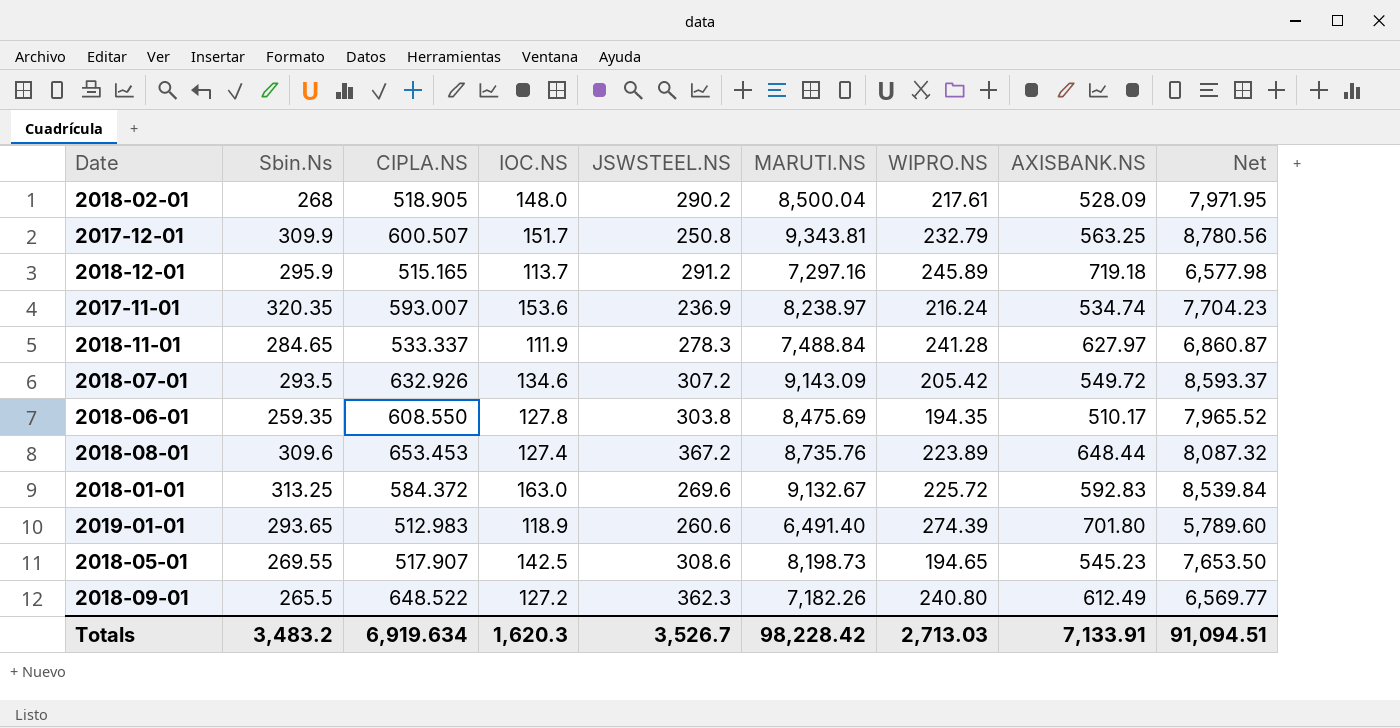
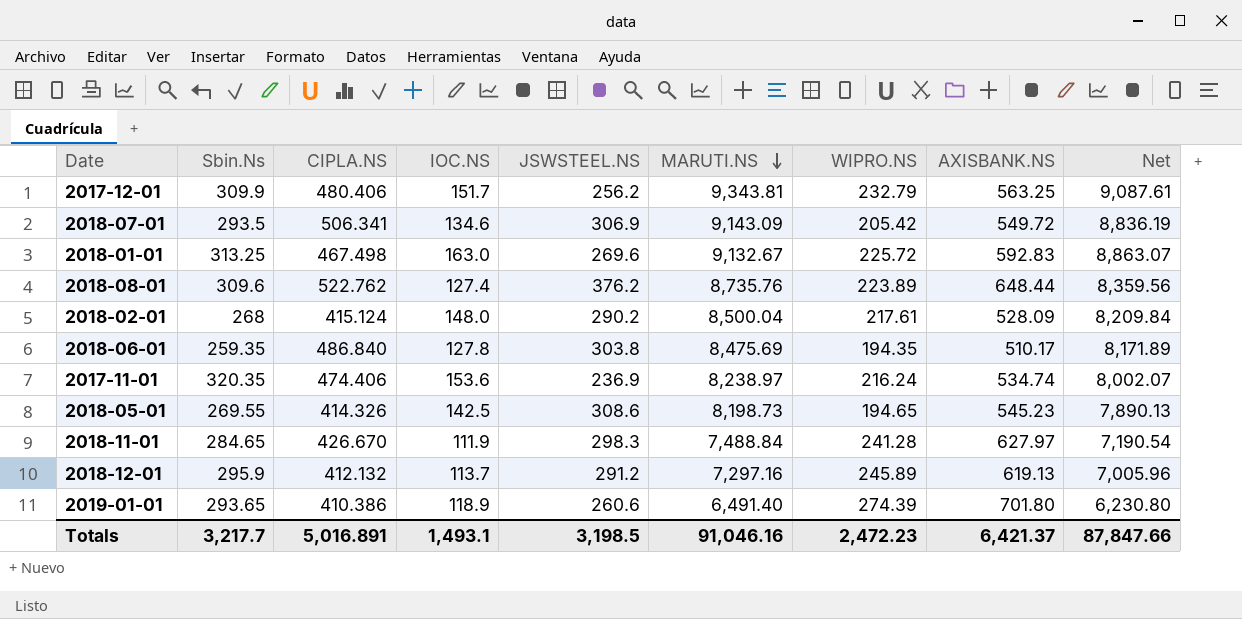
row order: none -> MARUTI.NS descending
column Net | formula: [MARUTI.NS] - [AXISBANK.NS] -> [MARUTI.NS] - [JSWSTEEL.NS]
row 2018-09-01: 265.5 | 648.522 | 127.2 | 362.3 | 7,182.26 | 240.80 | 612.49 | 6,569.77 -> none
2017-12-01 | CIPLA.NS: 600.507 -> 480.406
2017-12-01 | JSWSTEEL.NS: 250.8 -> 256.2
2018-07-01 | CIPLA.NS: 632.926 -> 506.341
2018-07-01 | JSWSTEEL.NS: 307.2 -> 306.9
2018-01-01 | CIPLA.NS: 584.372 -> 467.498
2018-08-01 | CIPLA.NS: 653.453 -> 522.762
2018-08-01 | JSWSTEEL.NS: 367.2 -> 376.2
2018-02-01 | CIPLA.NS: 518.905 -> 415.124
2018-06-01 | CIPLA.NS: 608.550 -> 486.840
2017-11-01 | CIPLA.NS: 593.007 -> 474.406
2018-05-01 | CIPLA.NS: 517.907 -> 414.326
2018-11-01 | CIPLA.NS: 533.337 -> 426.670
2018-11-01 | JSWSTEEL.NS: 278.3 -> 298.3
2018-12-01 | CIPLA.NS: 515.165 -> 412.132
2018-12-01 | AXISBANK.NS: 719.18 -> 619.13
2019-01-01 | CIPLA.NS: 512.983 -> 410.386
Totals | Sbin.Ns: 3,483.2 -> 3,217.7
Totals | CIPLA.NS: 6,919.634 -> 5,016.891
Totals | IOC.NS: 1,620.3 -> 1,493.1
Totals | JSWSTEEL.NS: 3,526.7 -> 3,198.5
Totals | MARUTI.NS: 98,228.42 -> 91,046.16
Totals | WIPRO.NS: 2,713.03 -> 2,472.23
Totals | AXISBANK.NS: 7,133.91 -> 6,421.37
Totals | Net: 91,094.51 -> 87,847.66

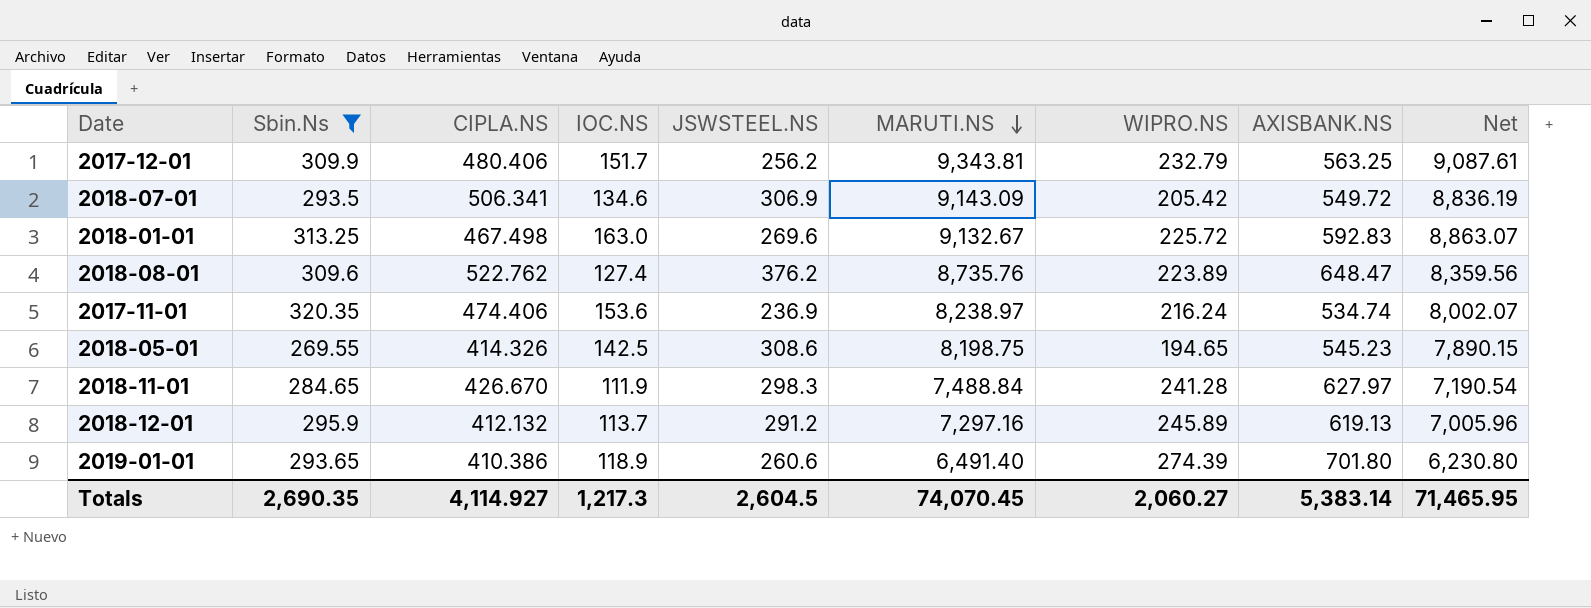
filter: none -> Sbin.Ns >= 269.55
2018-08-01 | AXISBANK.NS: 648.44 -> 648.47
2018-05-01 | MARUTI.NS: 8,198.73 -> 8,198.75
2018-05-01 | Net: 7,890.13 -> 7,890.15
Totals | Sbin.Ns: 3,217.7 -> 2,690.35
Totals | CIPLA.NS: 5,016.891 -> 4,114.927
Totals | IOC.NS: 1,493.1 -> 1,217.3
Totals | JSWSTEEL.NS: 3,198.5 -> 2,604.5
Totals | MARUTI.NS: 91,046.16 -> 74,070.45
Totals | WIPRO.NS: 2,472.23 -> 2,060.27
Totals | AXISBANK.NS: 6,421.37 -> 5,383.14
Totals | Net: 87,847.66 -> 71,465.95

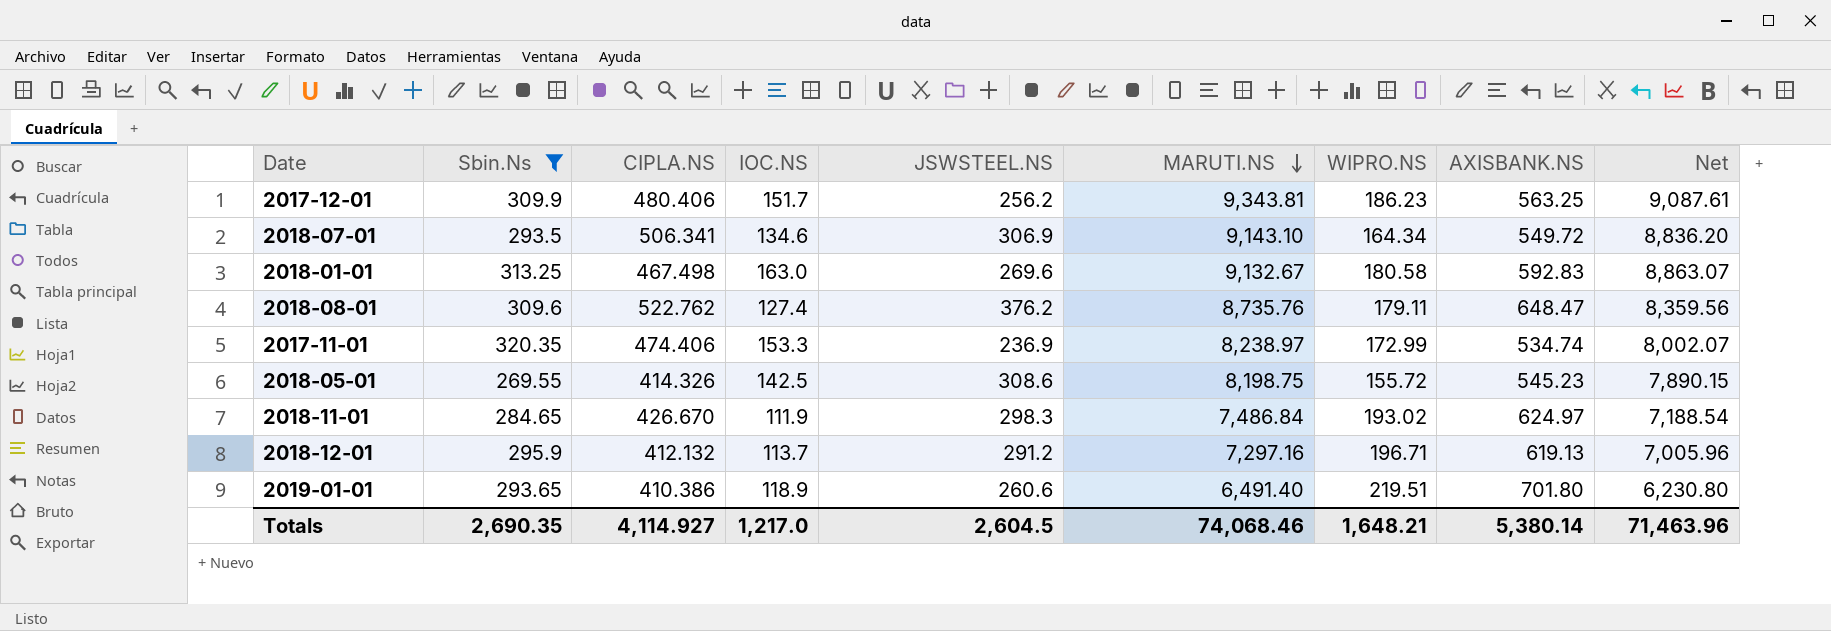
2017-12-01 | WIPRO.NS: 232.79 -> 186.23
2018-07-01 | MARUTI.NS: 9,143.09 -> 9,143.10
2018-07-01 | WIPRO.NS: 205.42 -> 164.34
2018-07-01 | Net: 8,836.19 -> 8,836.20
2018-01-01 | WIPRO.NS: 225.72 -> 180.58
2018-08-01 | WIPRO.NS: 223.89 -> 179.11
2017-11-01 | IOC.NS: 153.6 -> 153.3
2017-11-01 | WIPRO.NS: 216.24 -> 172.99
2018-05-01 | WIPRO.NS: 194.65 -> 155.72
2018-11-01 | MARUTI.NS: 7,488.84 -> 7,486.84
2018-11-01 | WIPRO.NS: 241.28 -> 193.02
2018-11-01 | AXISBANK.NS: 627.97 -> 624.97
2018-11-01 | Net: 7,190.54 -> 7,188.54
2018-12-01 | WIPRO.NS: 245.89 -> 196.71
2019-01-01 | WIPRO.NS: 274.39 -> 219.51
Totals | IOC.NS: 1,217.3 -> 1,217.0
Totals | MARUTI.NS: 74,070.45 -> 74,068.46
Totals | WIPRO.NS: 2,060.27 -> 1,648.21
Totals | AXISBANK.NS: 5,383.14 -> 5,380.14
Totals | Net: 71,465.95 -> 71,463.96

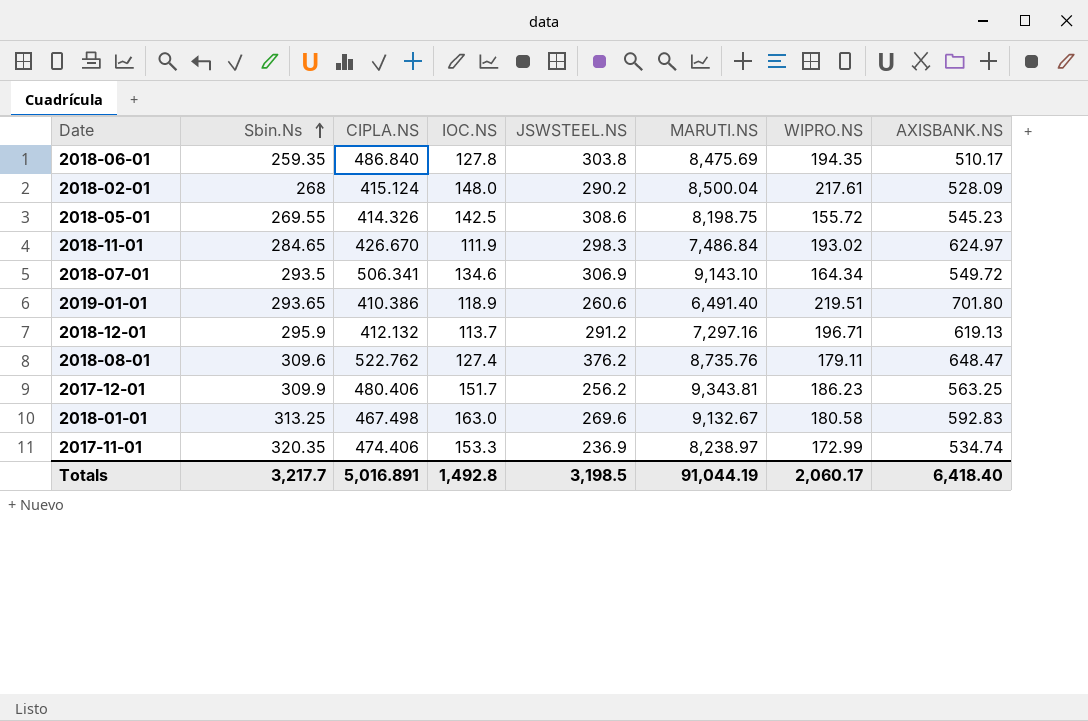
filter: Sbin.Ns >= 269.55 -> none
row order: MARUTI.NS descending -> Sbin.Ns ascending
column Net | formula: [MARUTI.NS] - [JSWSTEEL.NS] -> none
Totals | Sbin.Ns: 2,690.35 -> 3,217.7
Totals | CIPLA.NS: 4,114.927 -> 5,016.891
Totals | IOC.NS: 1,217.0 -> 1,492.8
Totals | JSWSTEEL.NS: 2,604.5 -> 3,198.5
Totals | MARUTI.NS: 74,068.46 -> 91,044.19
Totals | WIPRO.NS: 1,648.21 -> 2,060.17
Totals | AXISBANK.NS: 5,380.14 -> 6,418.40

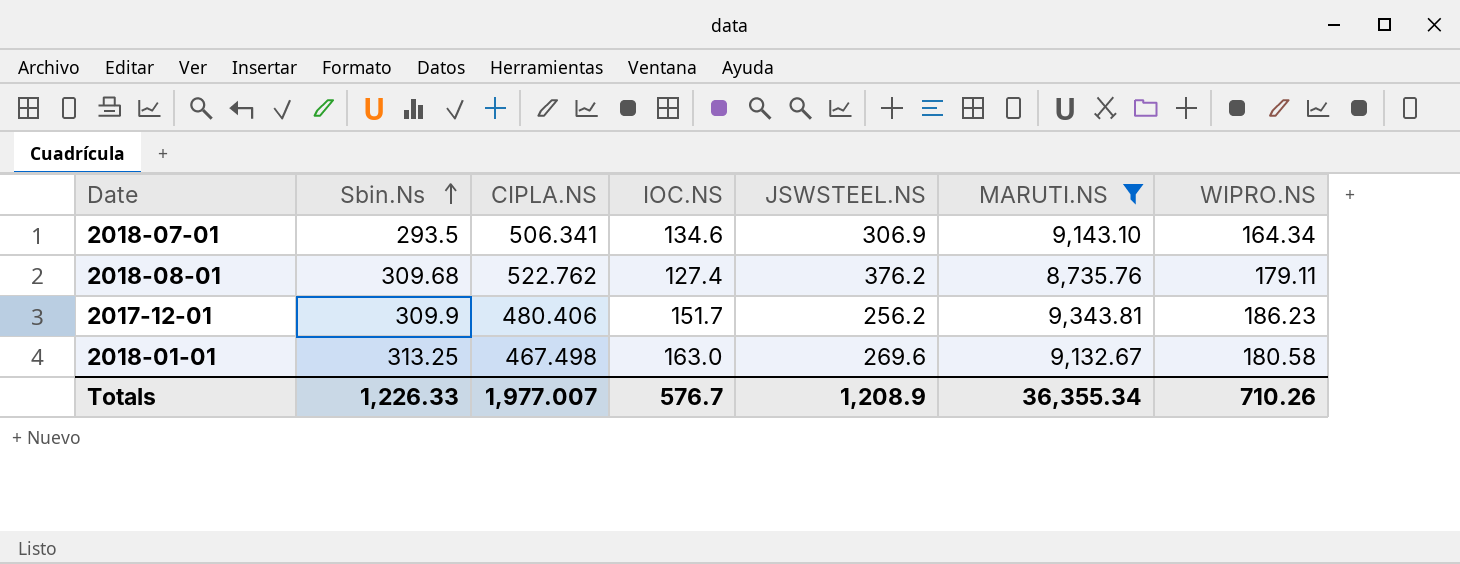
filter: none -> MARUTI.NS >= 8,735.76
column AXISBANK.NS | position: 8 -> none
2018-08-01 | Sbin.Ns: 309.6 -> 309.68
Totals | Sbin.Ns: 3,217.7 -> 1,226.33
Totals | CIPLA.NS: 5,016.891 -> 1,977.007
Totals | IOC.NS: 1,492.8 -> 576.7
Totals | JSWSTEEL.NS: 3,198.5 -> 1,208.9
Totals | MARUTI.NS: 91,044.19 -> 36,355.34
Totals | WIPRO.NS: 2,060.17 -> 710.26

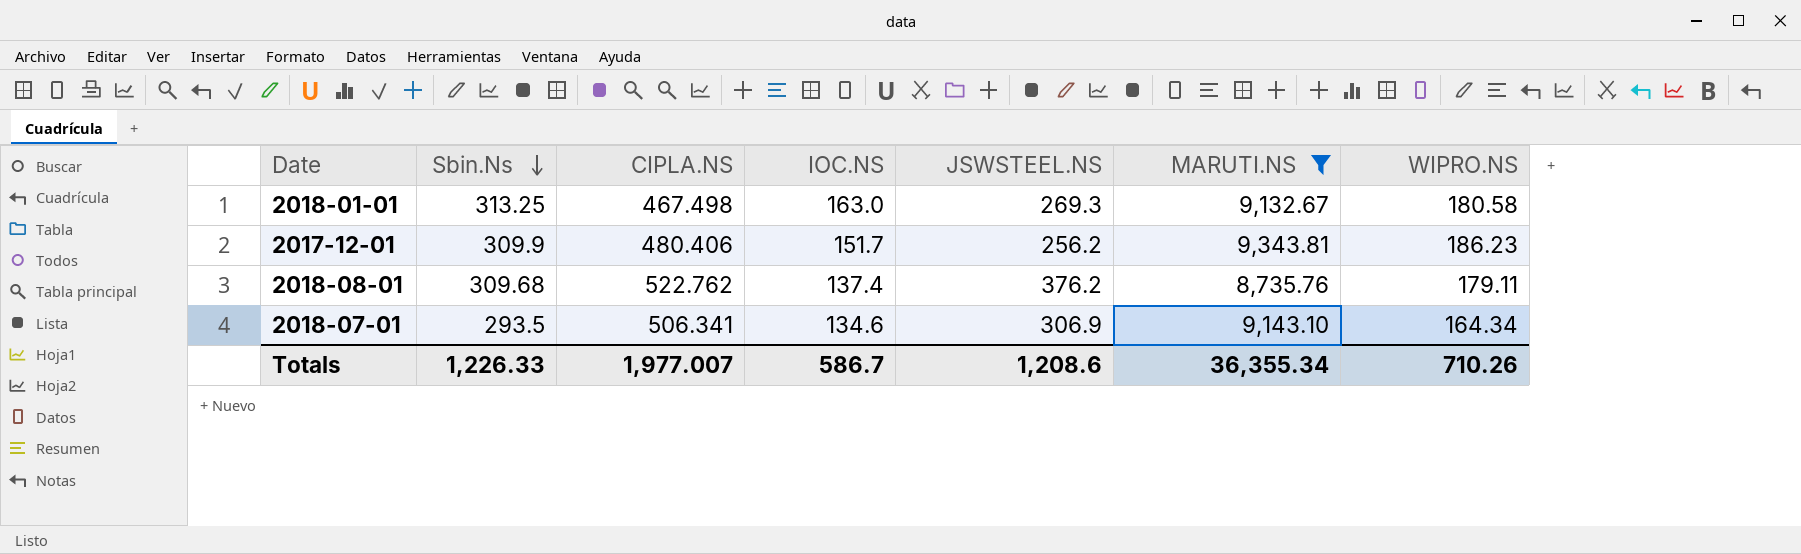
row order: Sbin.Ns ascending -> Sbin.Ns descending
2018-01-01 | JSWSTEEL.NS: 269.6 -> 269.3
2018-08-01 | IOC.NS: 127.4 -> 137.4
Totals | IOC.NS: 576.7 -> 586.7
Totals | JSWSTEEL.NS: 1,208.9 -> 1,208.6

